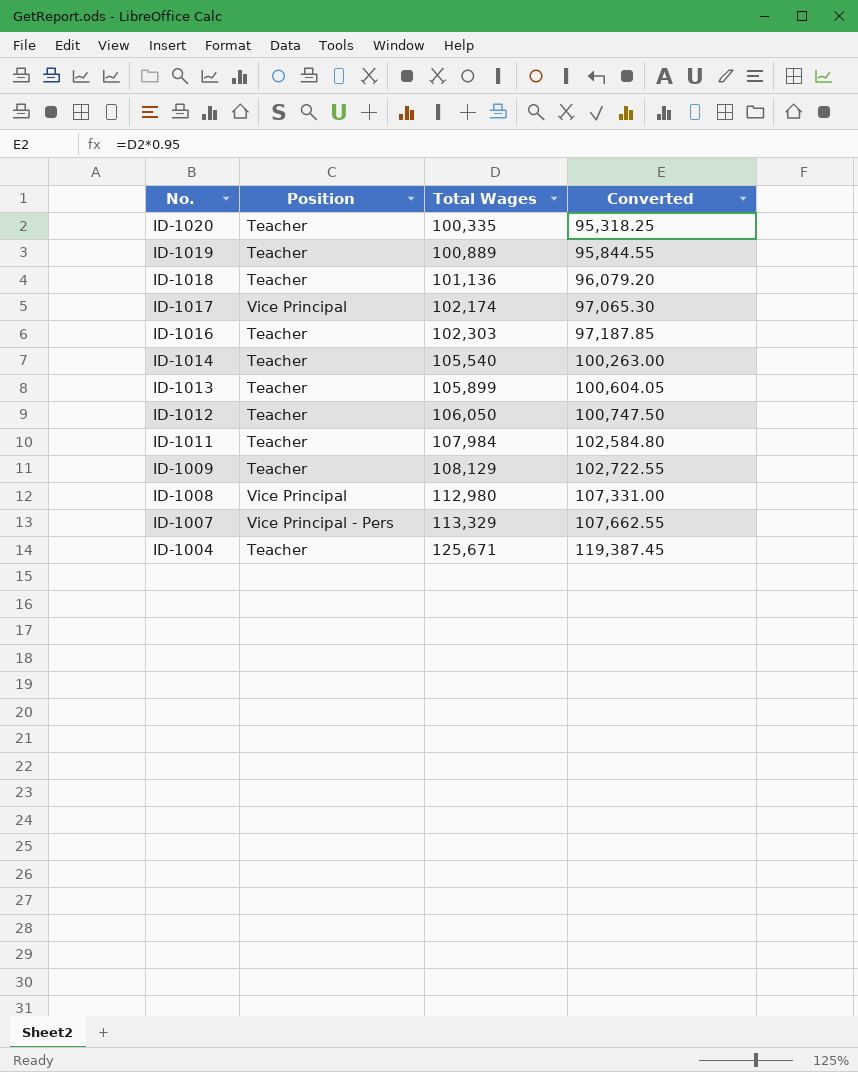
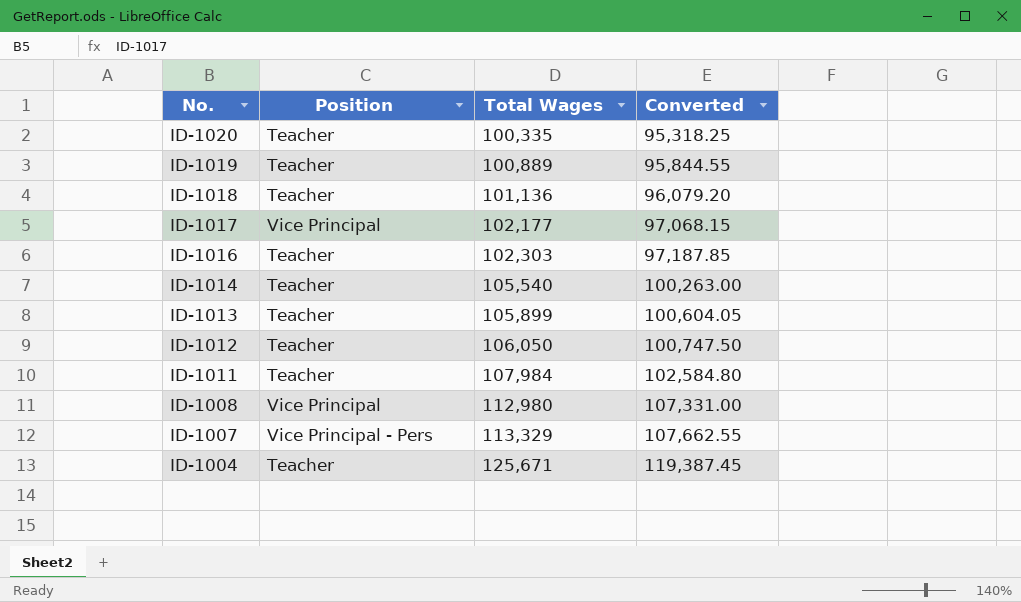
row ID-1009: Teacher | 108,129 | 102,722.55 -> none
ID-1017 | Total Wages: 102,174 -> 102,177
ID-1017 | Converted: 97,065.30 -> 97,068.15

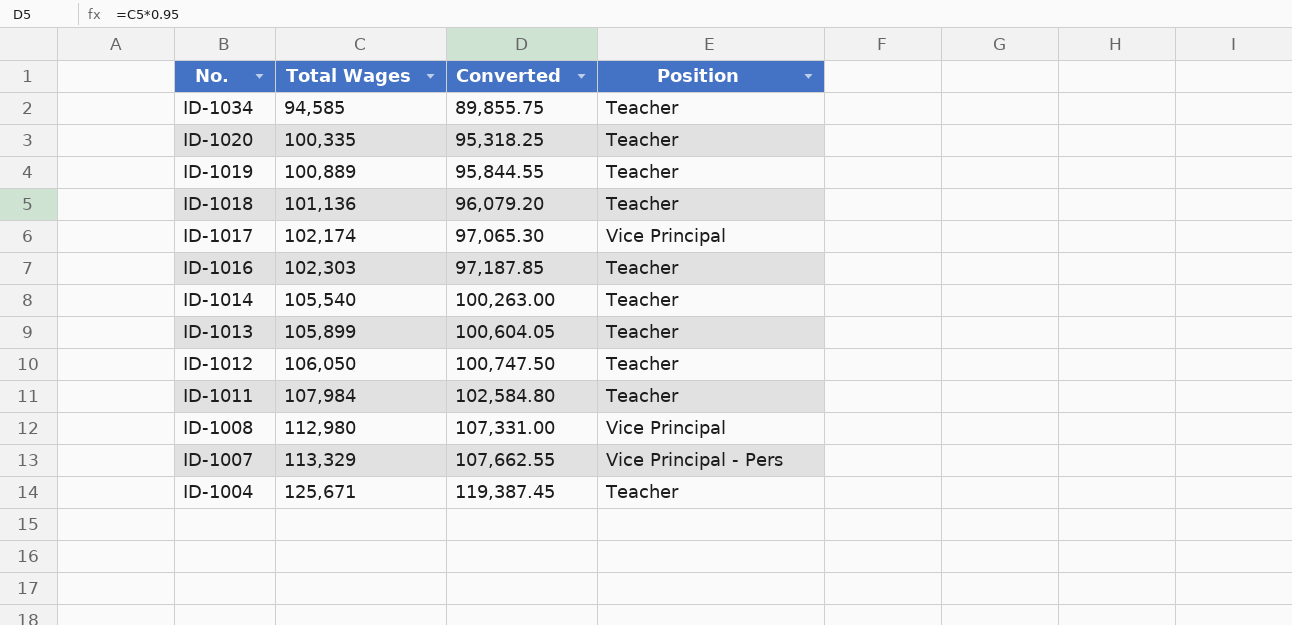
column Position | position: 2 -> 4
row ID-1034: none -> 94,585 | 89,855.75 | Teacher
ID-1017 | Total Wages: 102,177 -> 102,174
ID-1017 | Converted: 97,068.15 -> 97,065.30

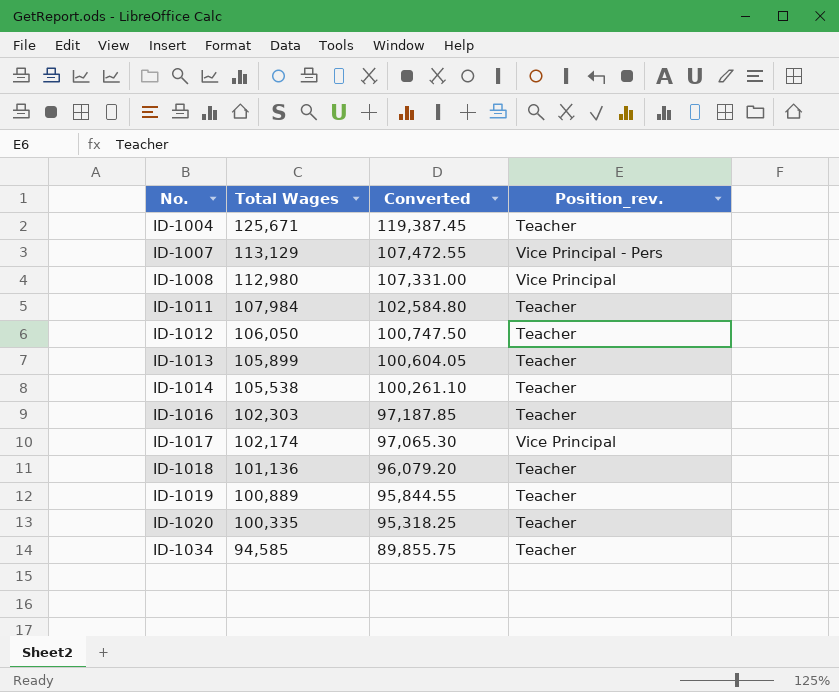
row order: No. descending -> No. ascending
column name: Position -> Position_rev.
ID-1007 | Total Wages: 113,329 -> 113,129
ID-1007 | Converted: 107,662.55 -> 107,472.55
ID-1014 | Total Wages: 105,540 -> 105,538
ID-1014 | Converted: 100,263.00 -> 100,261.10

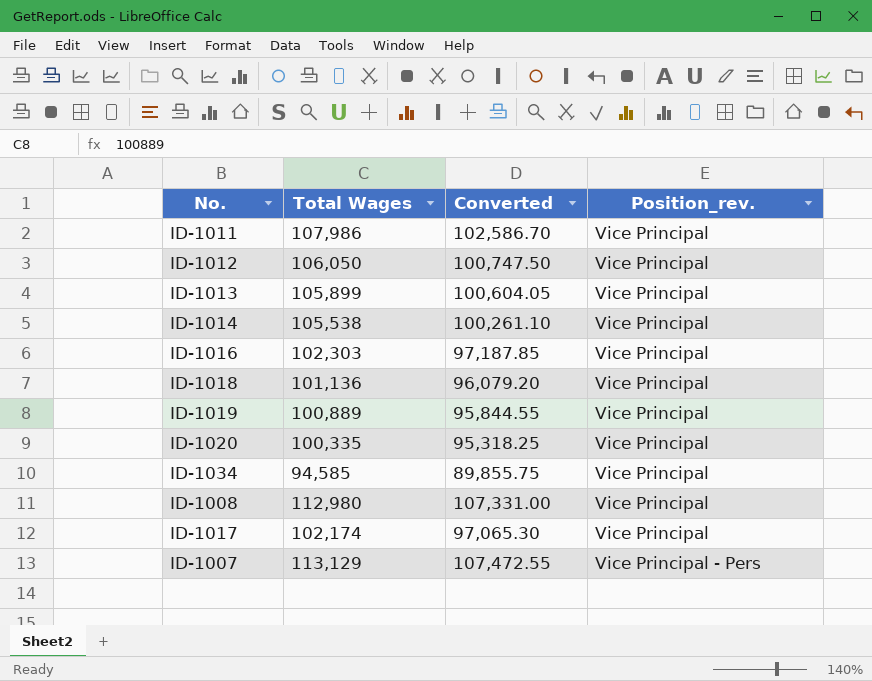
row order: No. ascending -> Position_rev. ascending
row ID-1004: 125,671 | 119,387.45 | Teacher -> none
ID-1011 | Total Wages: 107,984 -> 107,986
ID-1011 | Converted: 102,584.80 -> 102,586.70
ID-1011 | Position_rev.: Teacher -> Vice Principal
ID-1012 | Position_rev.: Teacher -> Vice Principal
ID-1013 | Position_rev.: Teacher -> Vice Principal
ID-1014 | Position_rev.: Teacher -> Vice Principal
ID-1016 | Position_rev.: Teacher -> Vice Principal
ID-1018 | Position_rev.: Teacher -> Vice Principal
ID-1019 | Position_rev.: Teacher -> Vice Principal
ID-1020 | Position_rev.: Teacher -> Vice Principal
ID-1034 | Position_rev.: Teacher -> Vice Principal

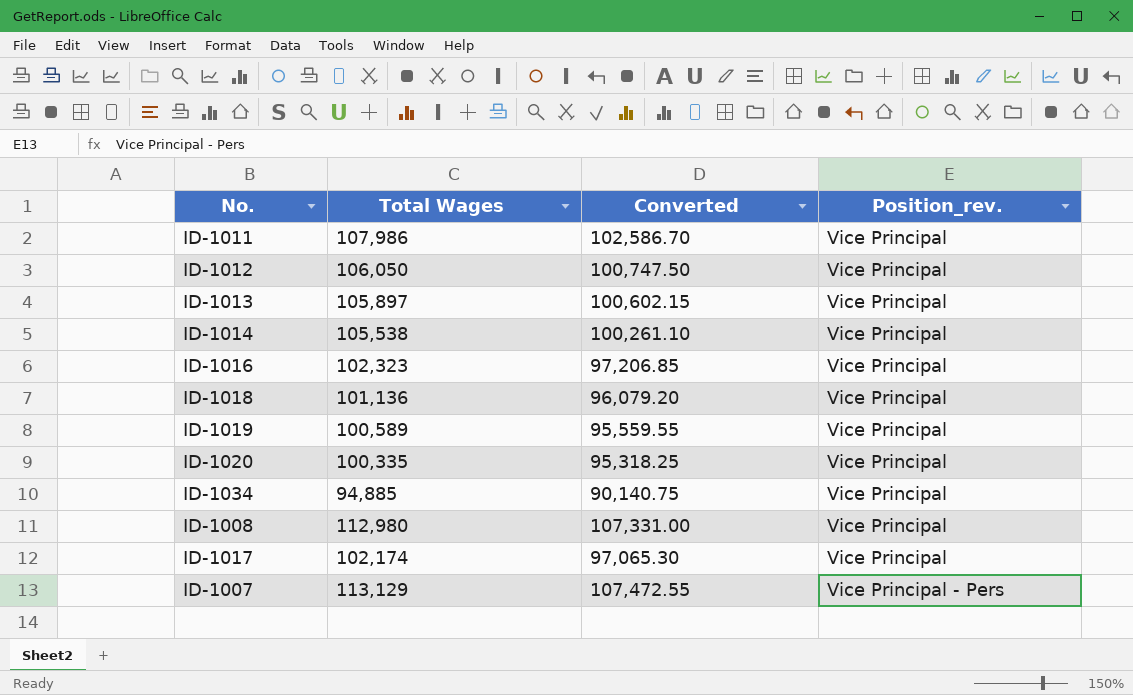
ID-1013 | Total Wages: 105,899 -> 105,897
ID-1013 | Converted: 100,604.05 -> 100,602.15
ID-1016 | Total Wages: 102,303 -> 102,323
ID-1016 | Converted: 97,187.85 -> 97,206.85
ID-1019 | Total Wages: 100,889 -> 100,589
ID-1019 | Converted: 95,844.55 -> 95,559.55
ID-1034 | Total Wages: 94,585 -> 94,885
ID-1034 | Converted: 89,855.75 -> 90,140.75

